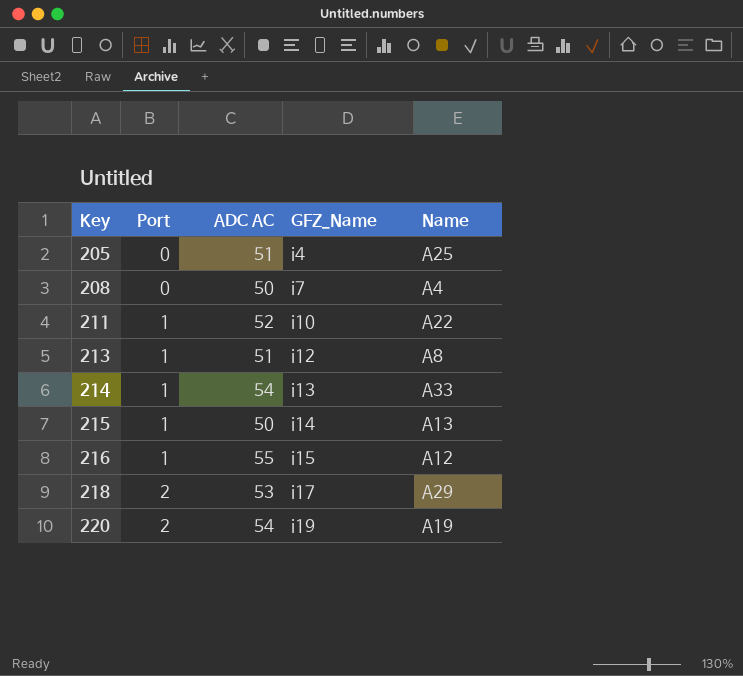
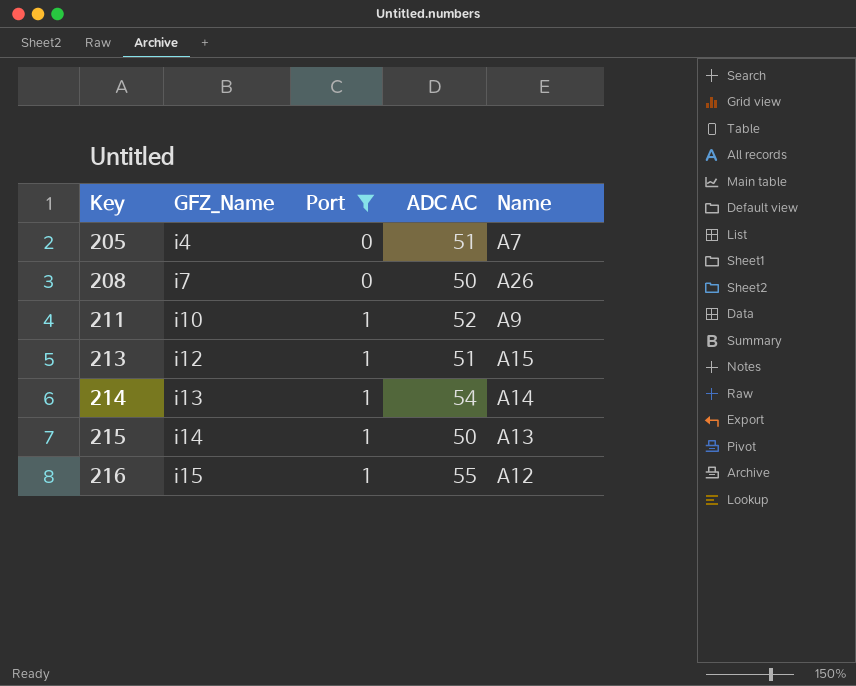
filter: none -> Port != 2
column GFZ_Name | position: 4 -> 2
205 | Name: A25 -> A7
208 | Name: A4 -> A26
211 | Name: A22 -> A9
213 | Name: A8 -> A15
214 | Name: A33 -> A14

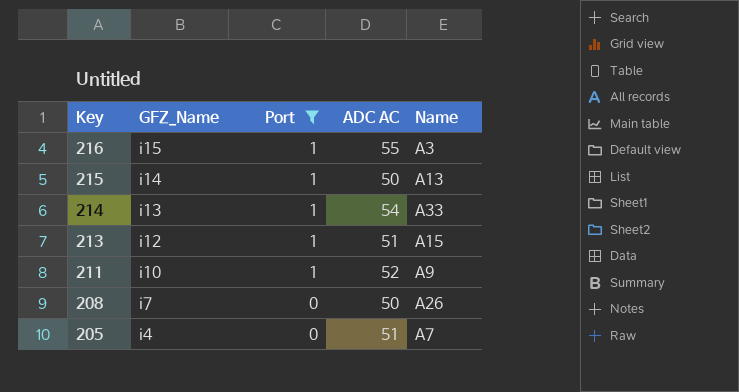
row order: Key ascending -> Key descending
216 | Name: A12 -> A3
214 | Name: A14 -> A33

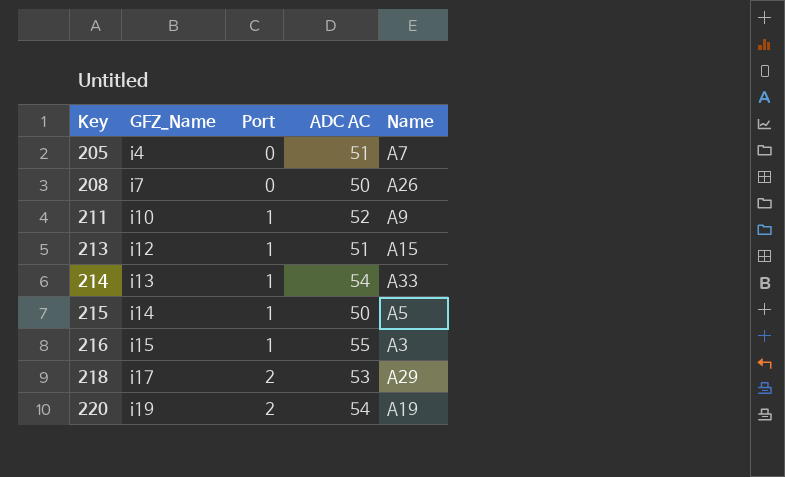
filter: Port != 2 -> none
row order: Key descending -> Key ascending
215 | Name: A13 -> A5

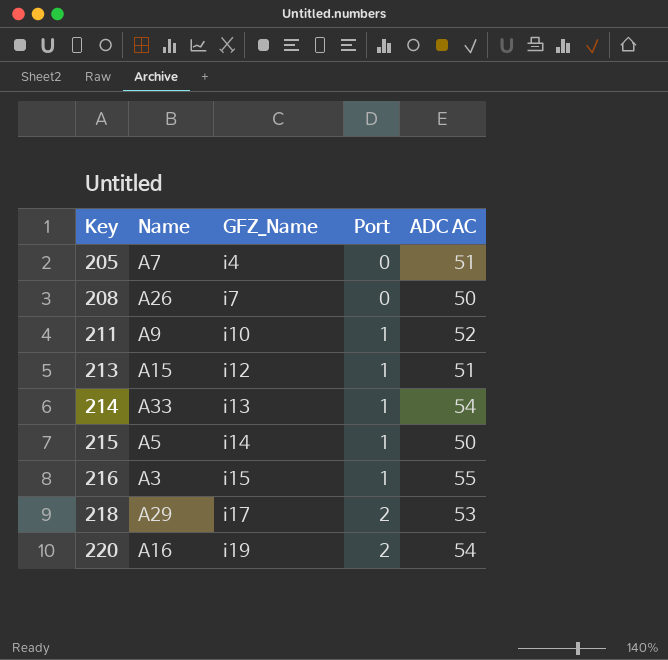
column Name | position: 5 -> 2
220 | Name: A19 -> A16

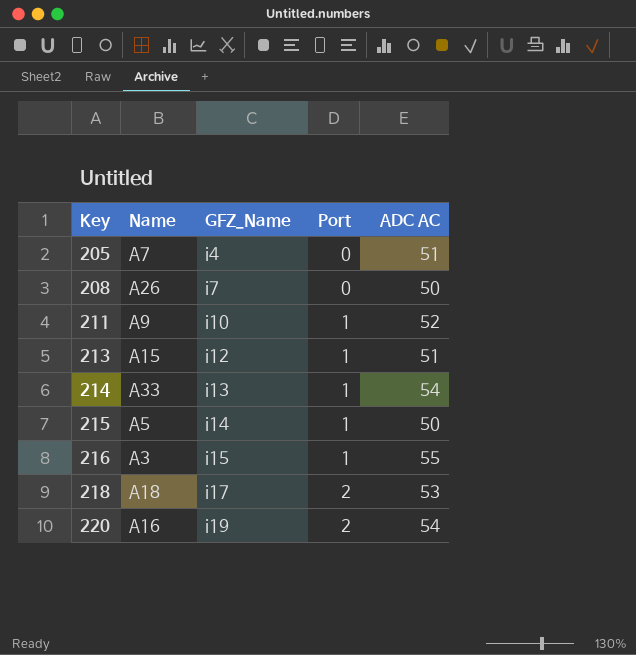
218 | Name: A29 -> A18

